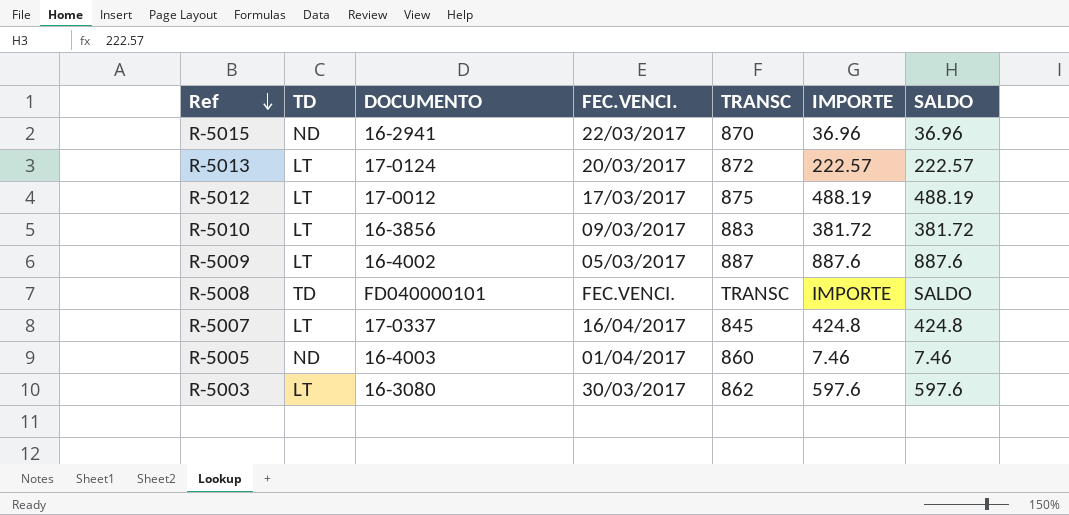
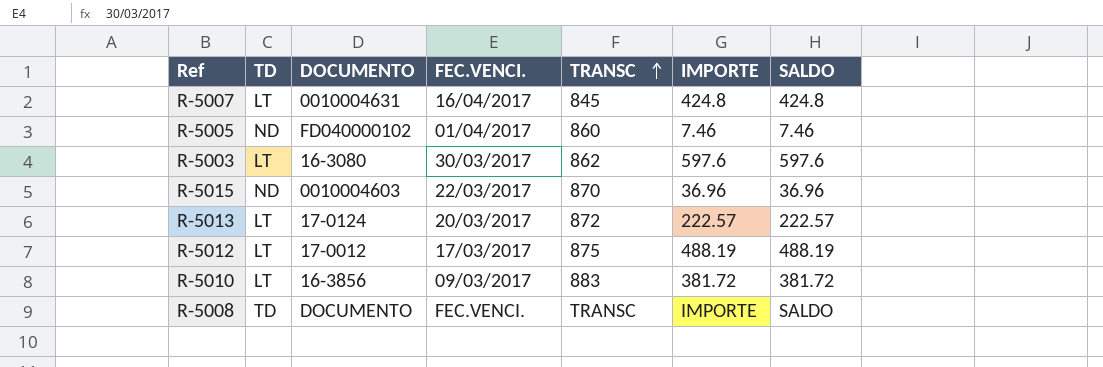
row order: Ref descending -> TRANSC ascending
row R-5009: LT | 16-4002 | 05/03/2017 | 887 | 887.6 | 887.6 -> none
R-5007 | DOCUMENTO: 17-0337 -> 0010004631
R-5005 | DOCUMENTO: 16-4003 -> FD040000102
R-5015 | DOCUMENTO: 16-2941 -> 0010004603
R-5008 | DOCUMENTO: FD040000101 -> DOCUMENTO

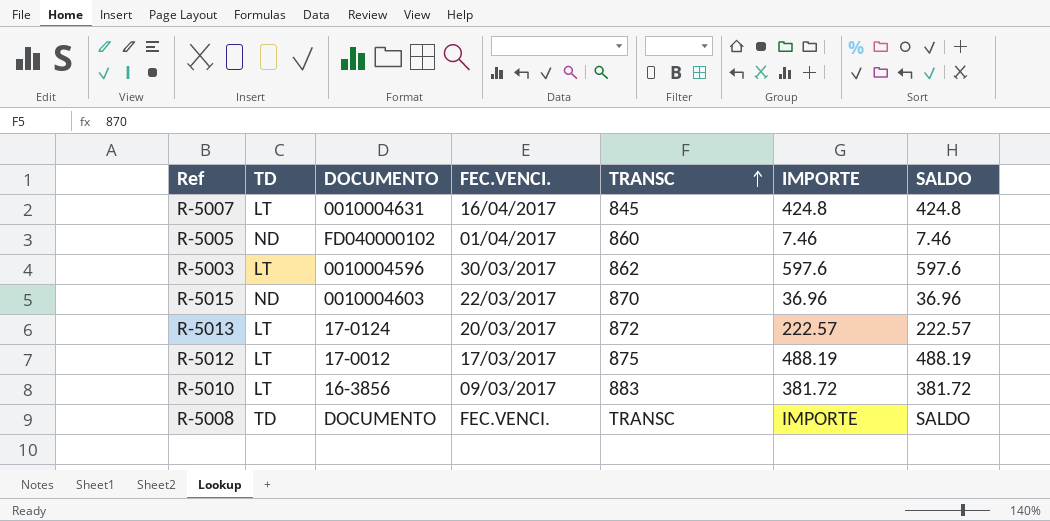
R-5003 | DOCUMENTO: 16-3080 -> 0010004596

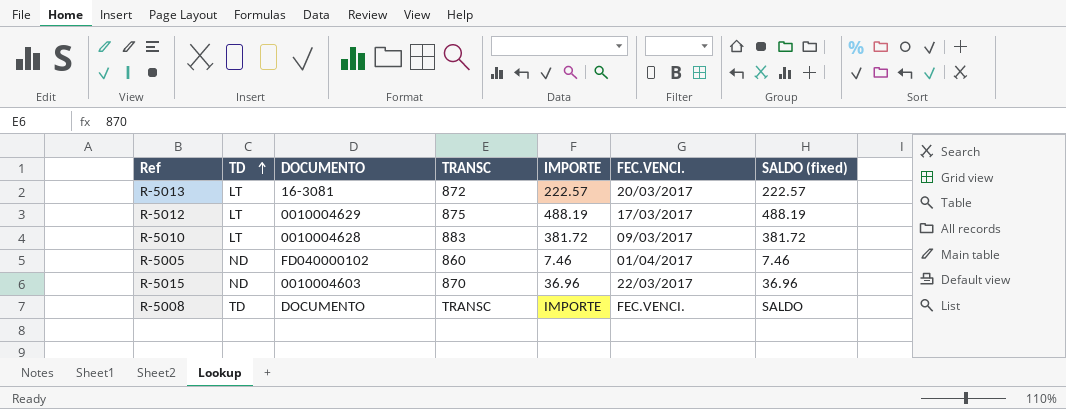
row order: TRANSC ascending -> TD ascending
column FEC.VENCI. | position: 4 -> 6
column name: SALDO -> SALDO (fixed)
row R-5007: LT | 0010004631 | 16/04/2017 | 845 | 424.8 | 424.8 -> none
row R-5003: LT | 0010004596 | 30/03/2017 | 862 | 597.6 | 597.6 -> none
R-5013 | DOCUMENTO: 17-0124 -> 16-3081
R-5012 | DOCUMENTO: 17-0012 -> 0010004629
R-5010 | DOCUMENTO: 16-3856 -> 0010004628

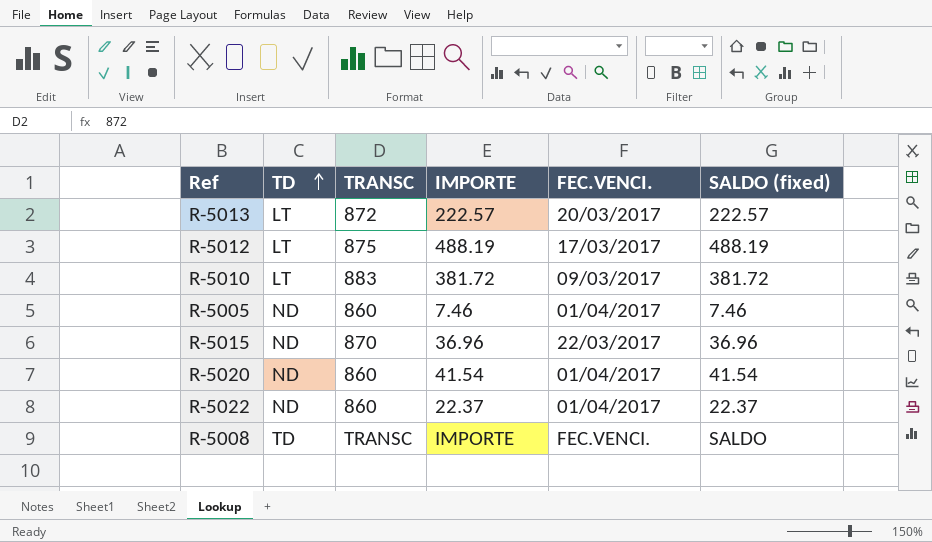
column DOCUMENTO | position: 3 -> none
row R-5020: none -> ND | 860 | 41.54 | 01/04/2017 | 41.54
row R-5022: none -> ND | 860 | 22.37 | 01/04/2017 | 22.37

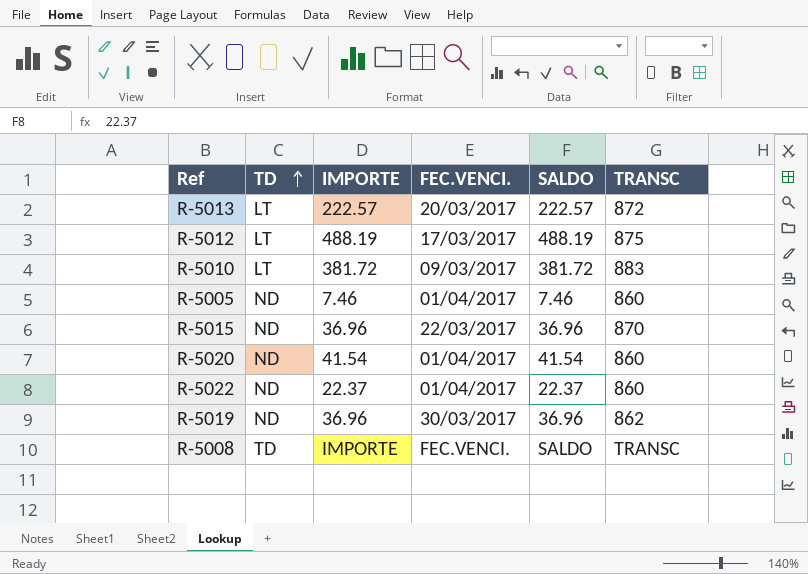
column name: SALDO (fixed) -> SALDO
column TRANSC | position: 3 -> 6
row R-5019: none -> ND | 36.96 | 30/03/2017 | 36.96 | 862

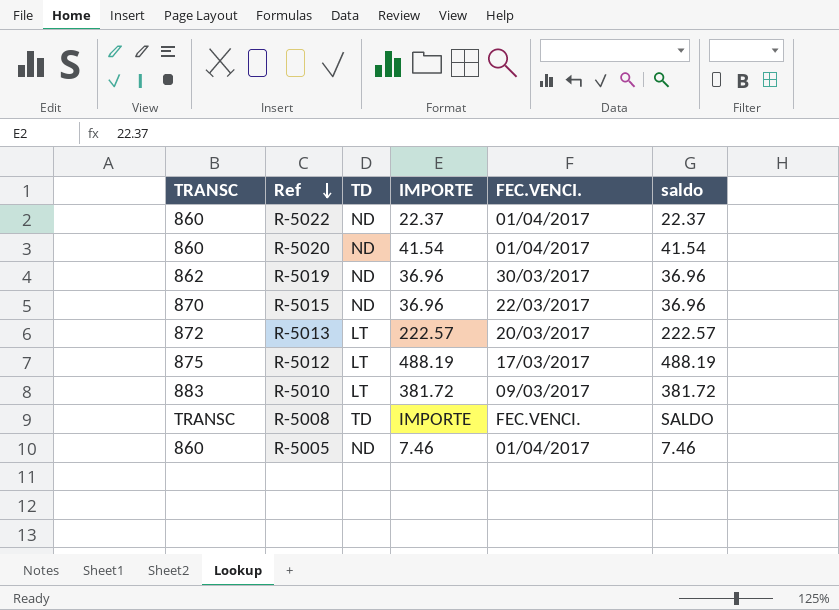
row order: TD ascending -> Ref descending
column TRANSC | position: 6 -> 1
column name: SALDO -> saldo

